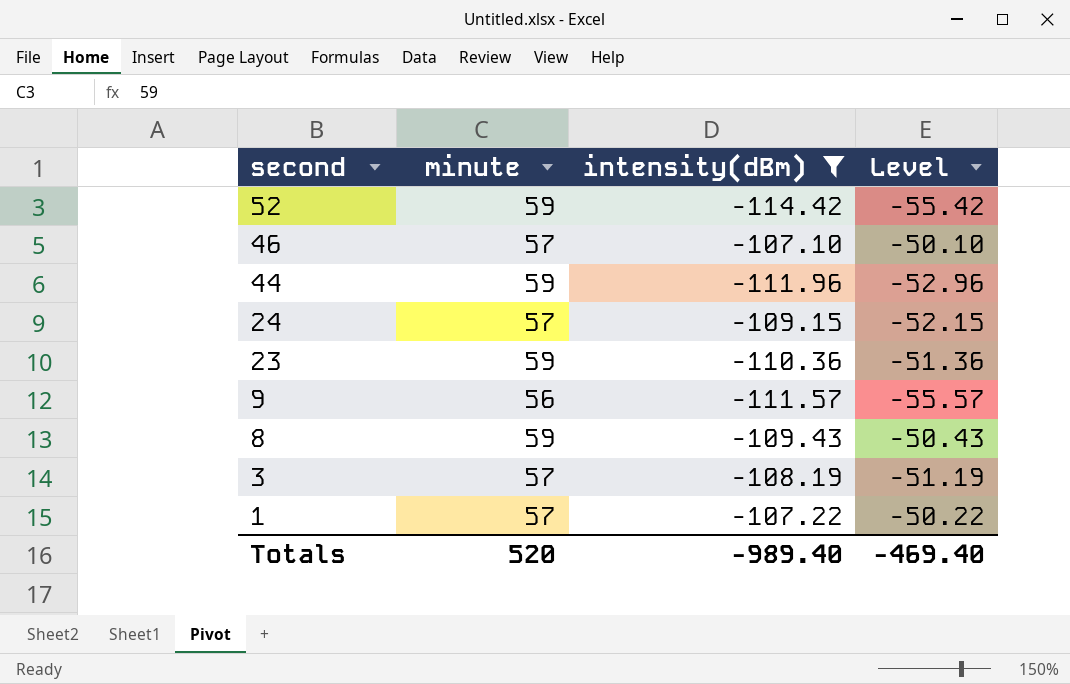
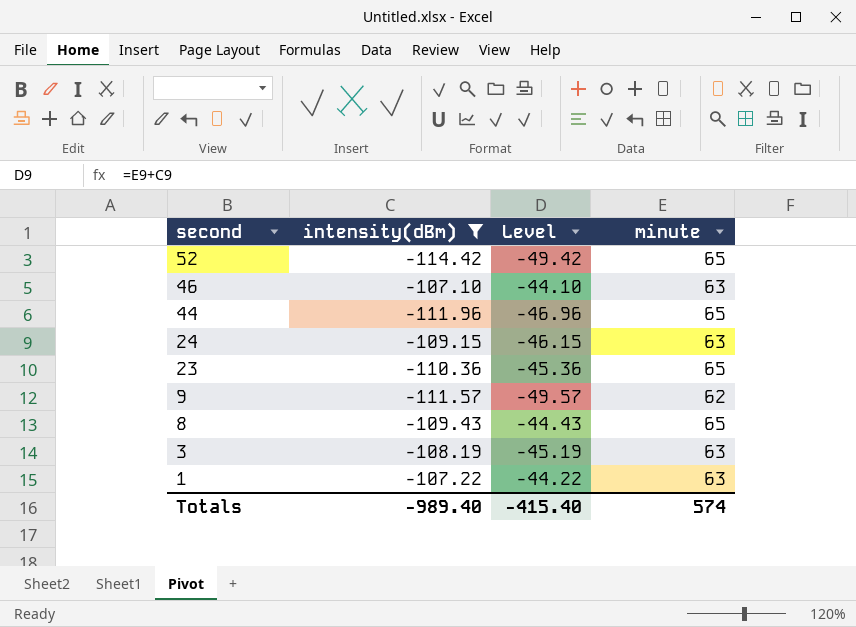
column minute | position: 2 -> 4
52 | Level: -55.42 -> -49.42
52 | minute: 59 -> 65
46 | Level: -50.10 -> -44.10
46 | minute: 57 -> 63
44 | Level: -52.96 -> -46.96
44 | minute: 59 -> 65
24 | Level: -52.15 -> -46.15
24 | minute: 57 -> 63
23 | Level: -51.36 -> -45.36
23 | minute: 59 -> 65
9 | Level: -55.57 -> -49.57
9 | minute: 56 -> 62
8 | Level: -50.43 -> -44.43
8 | minute: 59 -> 65
3 | Level: -51.19 -> -45.19
3 | minute: 57 -> 63
1 | Level: -50.22 -> -44.22
1 | minute: 57 -> 63
Totals | Level: -469.40 -> -415.40
Totals | minute: 520 -> 574

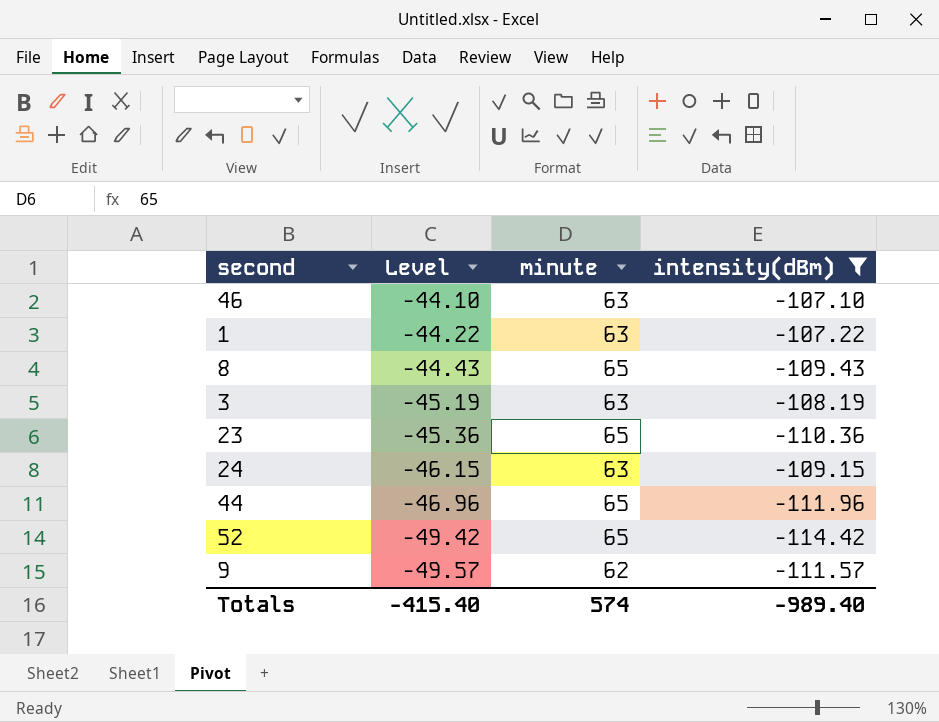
row order: second descending -> Level descending
column intensity(dBm) | position: 2 -> 4

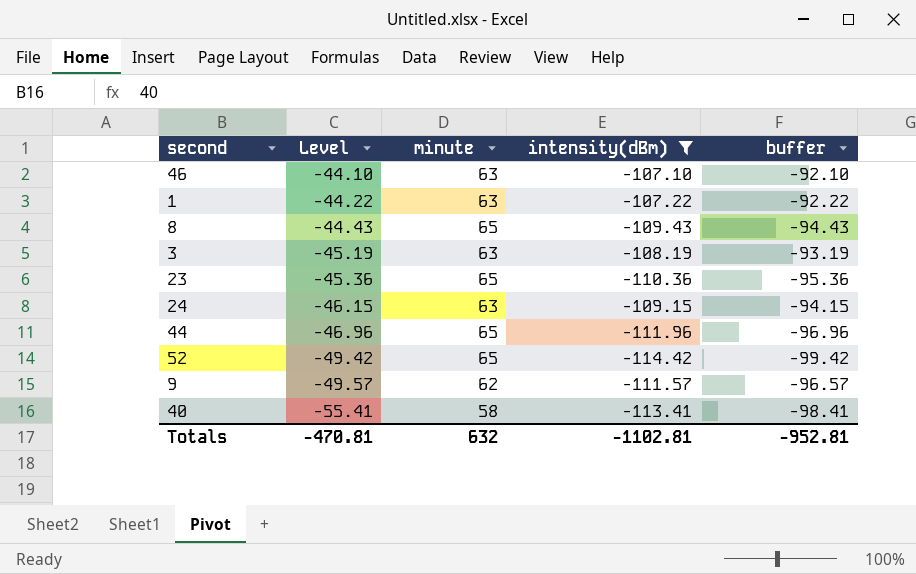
column buffer | formula: none -> [intensity(dBm)] + 15
row 40: none -> -55.41 | 58 | -113.41 | -98.41
Totals | Level: -415.40 -> -470.81
Totals | minute: 574 -> 632
Totals | intensity(dBm): -989.40 -> -1102.81

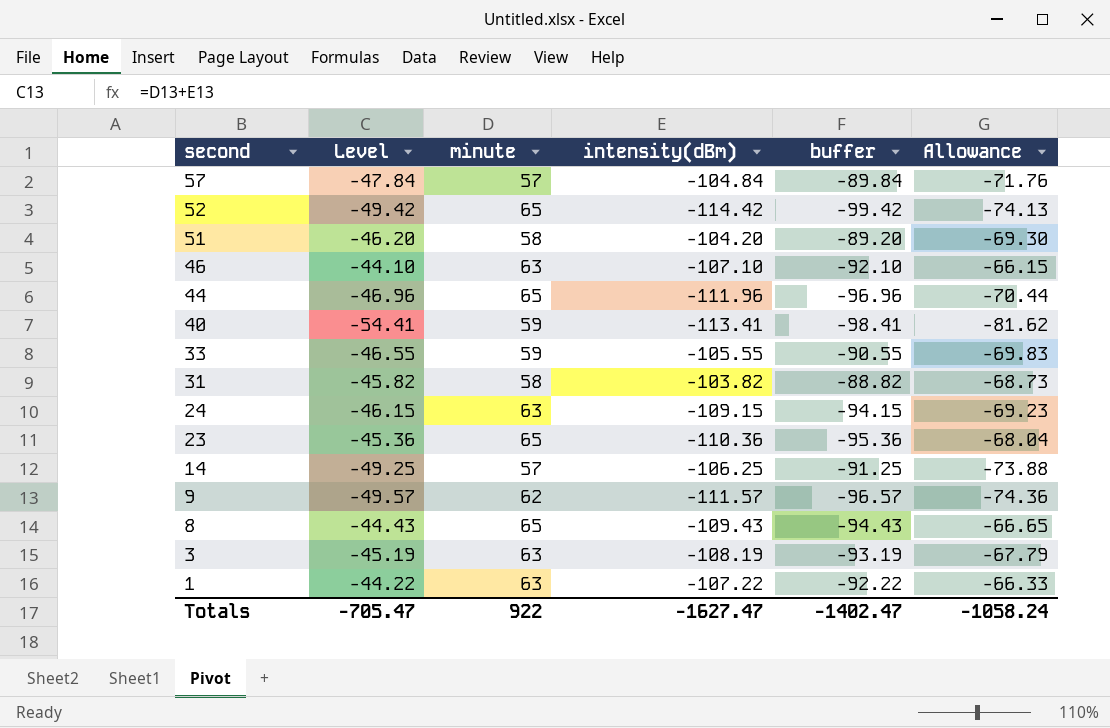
filter: intensity(dBm) <= -107.10 -> none
row order: Level descending -> second descending
column Allowance | formula: none -> [Level] * 1.5
40 | Level: -55.41 -> -54.41
40 | minute: 58 -> 59
Totals | Level: -470.81 -> -705.47
Totals | minute: 632 -> 922
Totals | intensity(dBm): -1102.81 -> -1627.47
Totals | buffer: -952.81 -> -1402.47

